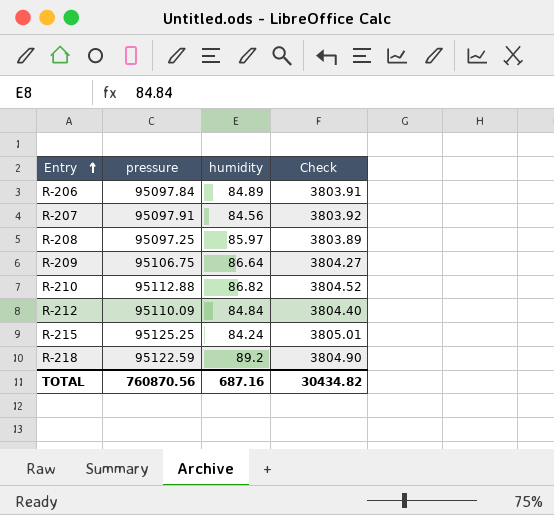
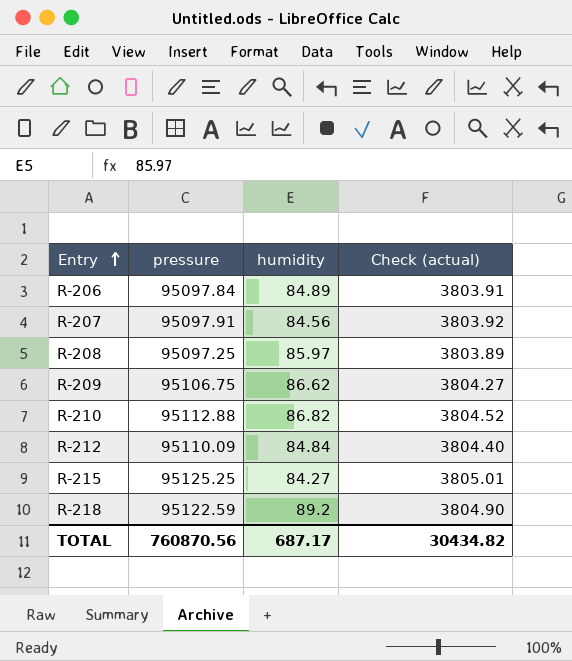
column name: Check -> Check (actual)
R-209 | humidity: 86.64 -> 86.62
R-215 | humidity: 84.24 -> 84.27
TOTAL | humidity: 687.16 -> 687.17

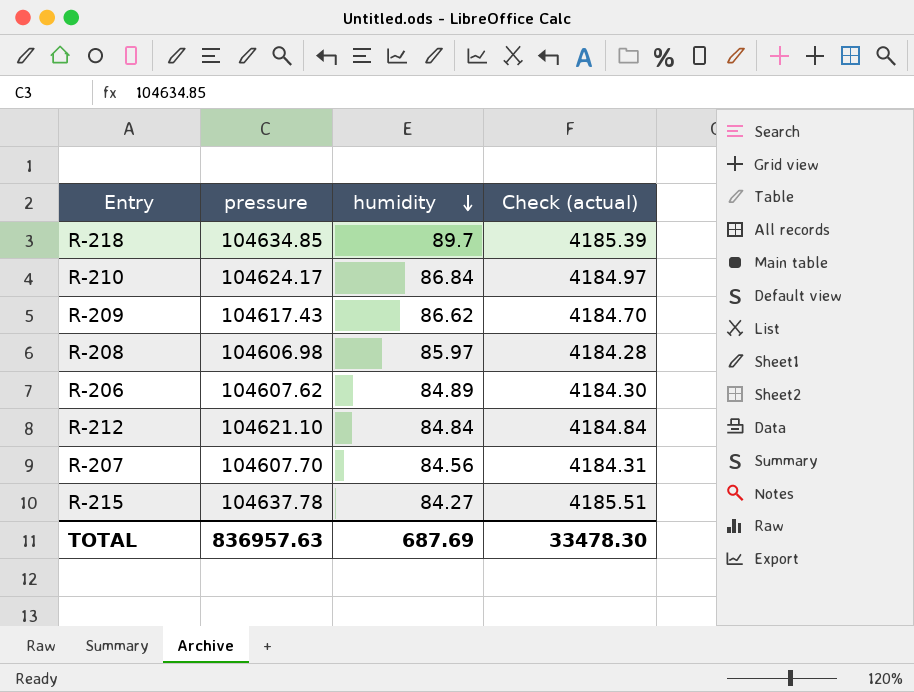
row order: Entry ascending -> humidity descending
R-218 | pressure: 95122.59 -> 104634.85
R-218 | humidity: 89.2 -> 89.7
R-218 | Check (actual): 3804.90 -> 4185.39
R-210 | pressure: 95112.88 -> 104624.17
R-210 | humidity: 86.82 -> 86.84
R-210 | Check (actual): 3804.52 -> 4184.97
R-209 | pressure: 95106.75 -> 104617.43
R-209 | Check (actual): 3804.27 -> 4184.70
R-208 | pressure: 95097.25 -> 104606.98
R-208 | Check (actual): 3803.89 -> 4184.28
R-206 | pressure: 95097.84 -> 104607.62
R-206 | Check (actual): 3803.91 -> 4184.30
R-212 | pressure: 95110.09 -> 104621.10
R-212 | Check (actual): 3804.40 -> 4184.84
R-207 | pressure: 95097.91 -> 104607.70
R-207 | Check (actual): 3803.92 -> 4184.31
R-215 | pressure: 95125.25 -> 104637.78
R-215 | Check (actual): 3805.01 -> 4185.51
TOTAL | pressure: 760870.56 -> 836957.63
TOTAL | humidity: 687.17 -> 687.69
TOTAL | Check (actual): 30434.82 -> 33478.30

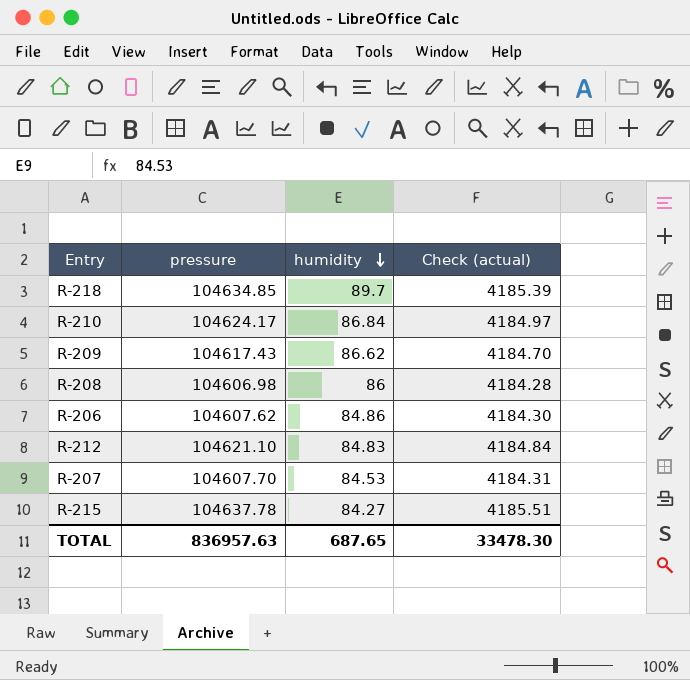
R-208 | humidity: 85.97 -> 86
R-206 | humidity: 84.89 -> 84.86
R-212 | humidity: 84.84 -> 84.83
R-207 | humidity: 84.56 -> 84.53
TOTAL | humidity: 687.69 -> 687.65

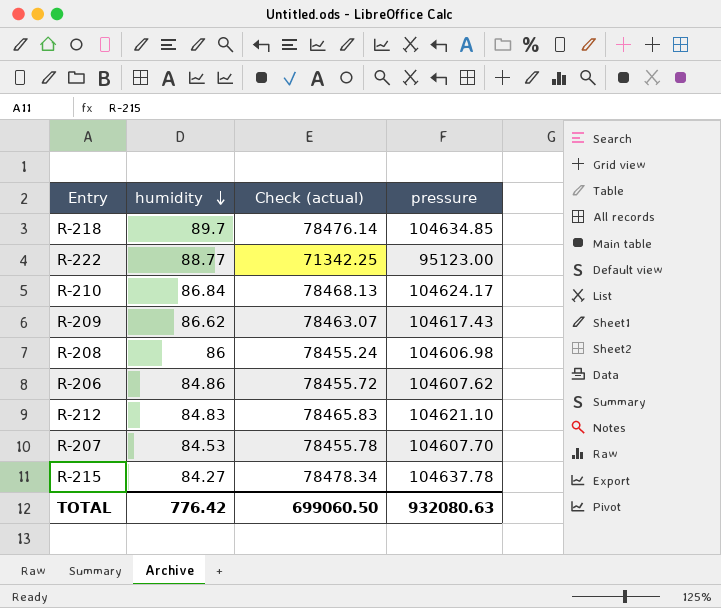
column Check (actual) | formula: [pressure] * 0.04 -> [pressure] * 0.75
column pressure | position: 2 -> 4
row R-222: none -> 88.77 | 71342.25 | 95123.00
TOTAL | humidity: 687.65 -> 776.42
TOTAL | Check (actual): 33478.30 -> 699060.50
TOTAL | pressure: 836957.63 -> 932080.63

